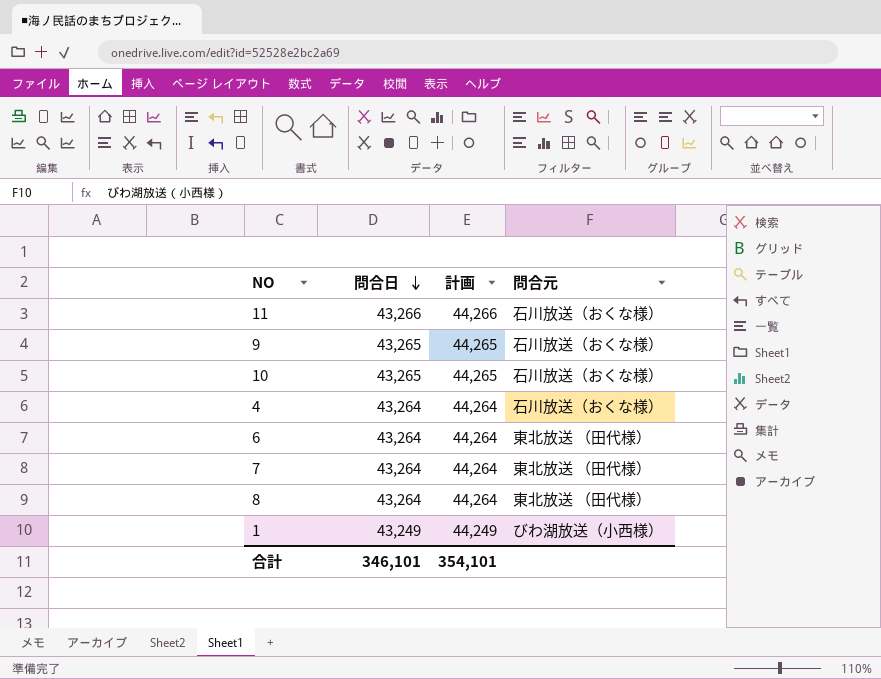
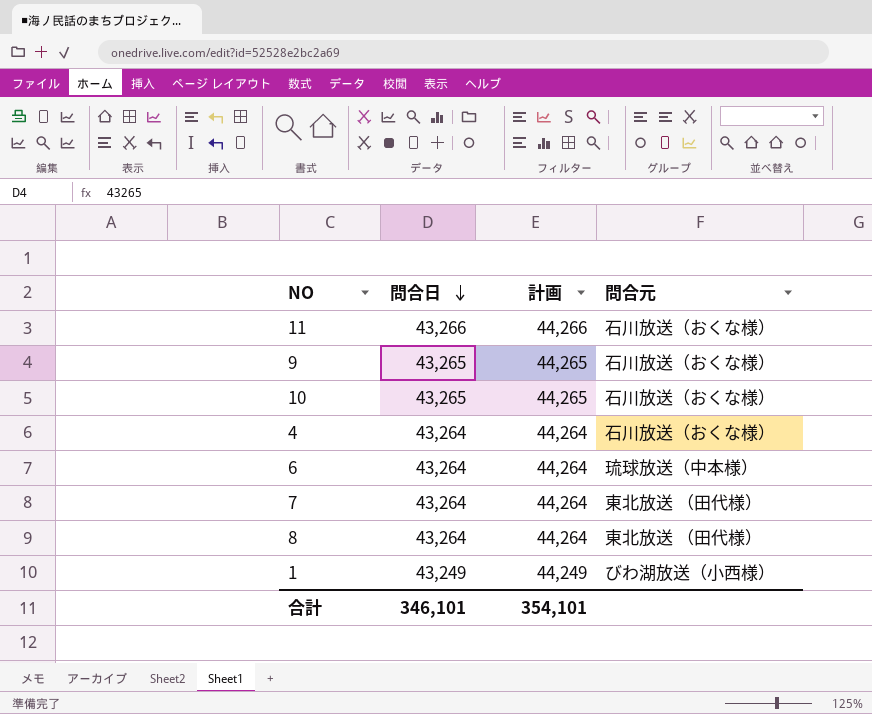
6 | 問合元: 東北放送 （田代様） -> 琉球放送（中本様）

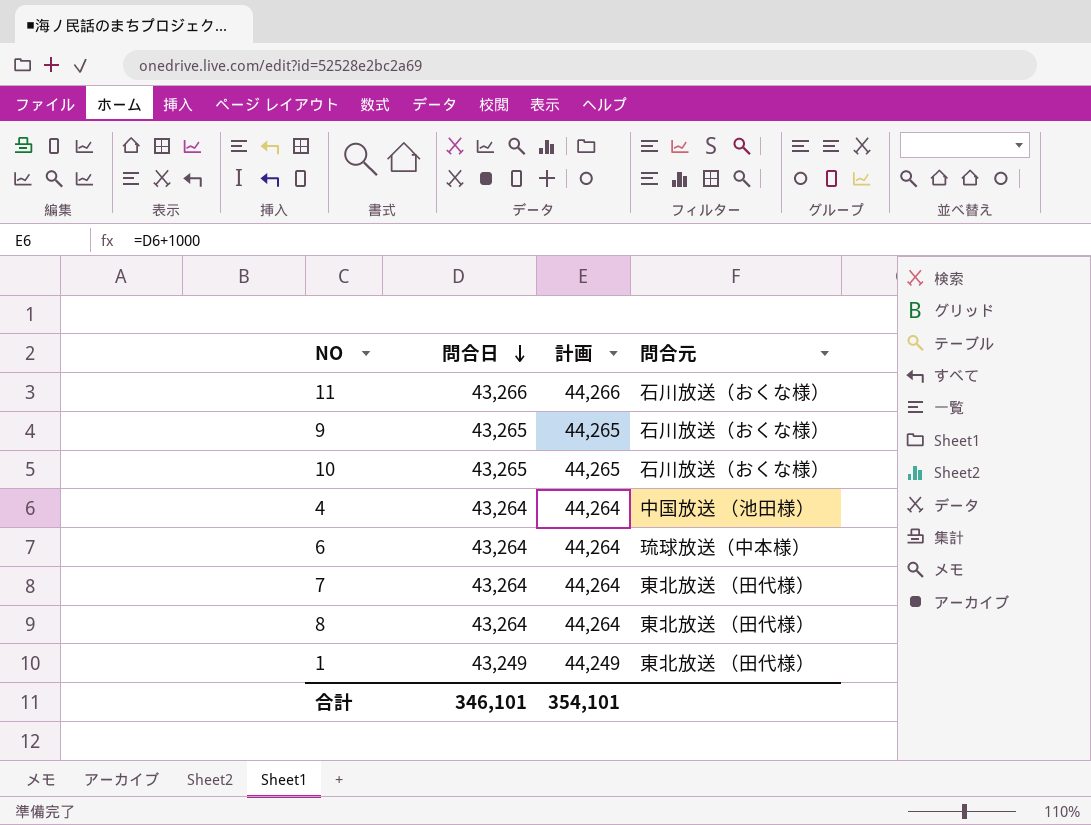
4 | 問合元: 石川放送（おくな様） -> 中国放送 （池田様）
1 | 問合元: びわ湖放送（小西様） -> 東北放送 （田代様）

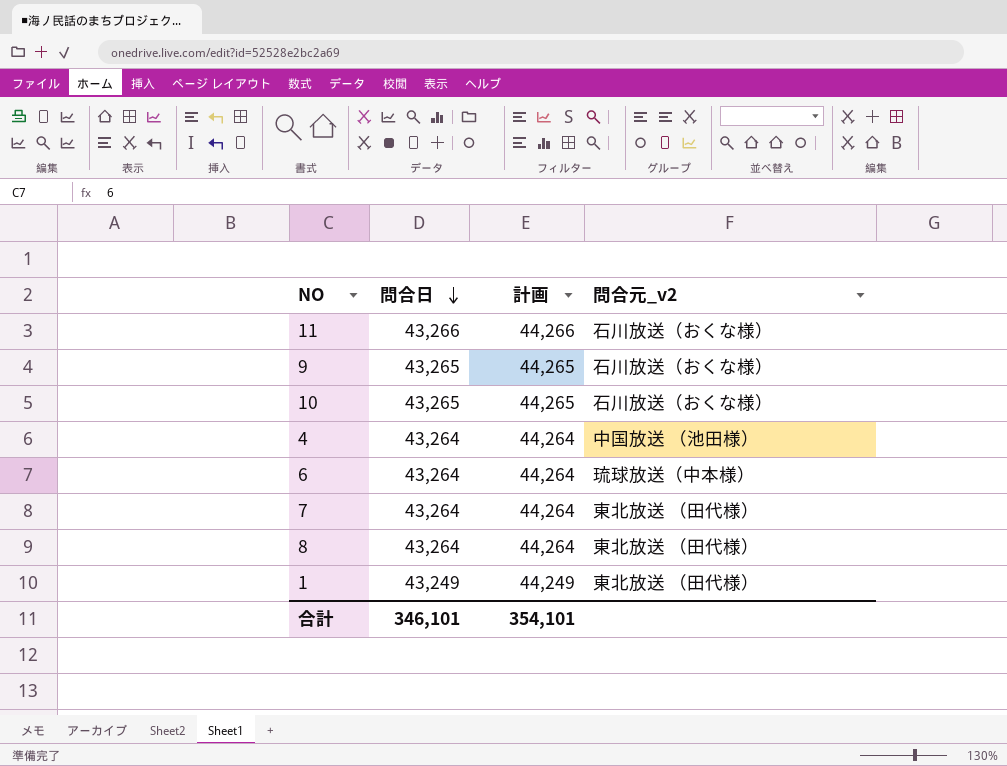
column name: 問合元 -> 問合元_v2

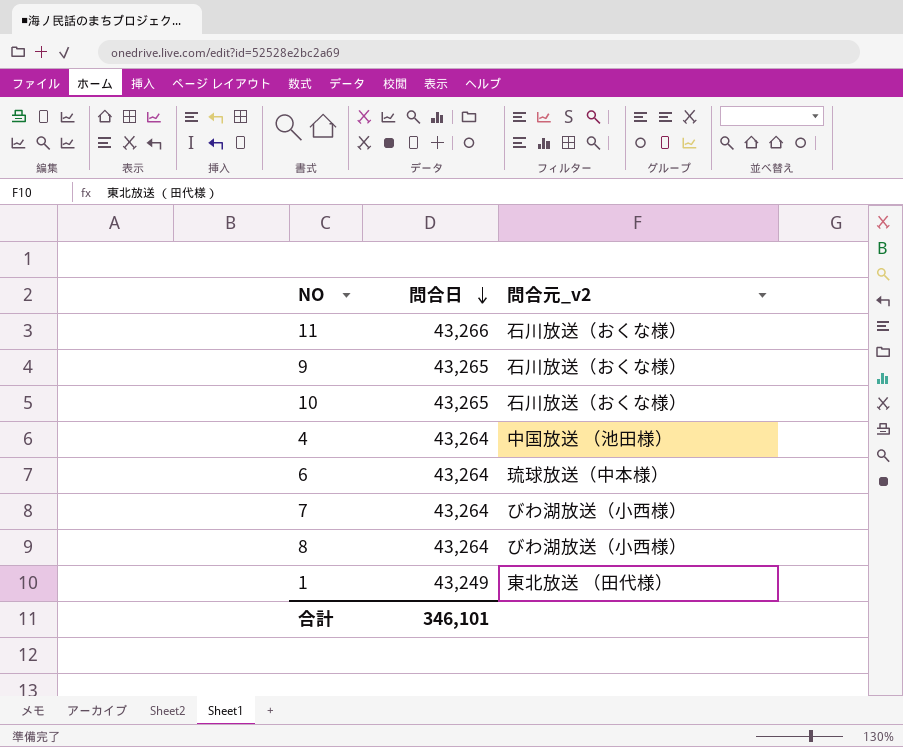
column 計画 | formula: [問合日] + 1000 -> none
7 | 問合元_v2: 東北放送 （田代様） -> びわ湖放送（小西様）
8 | 問合元_v2: 東北放送 （田代様） -> びわ湖放送（小西様）

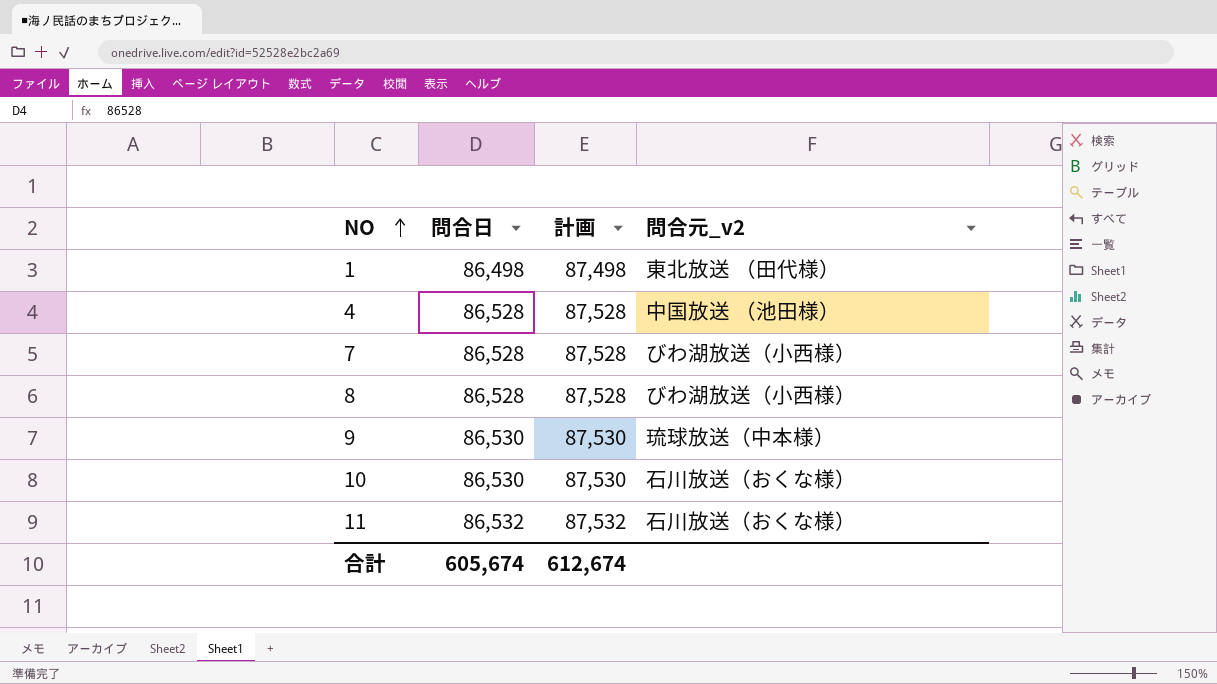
row order: 問合日 descending -> NO ascending
column 計画 | formula: none -> [問合日] + 1000
row 6: 43,264 | 琉球放送（中本様） -> none
1 | 問合日: 43,249 -> 86,498
4 | 問合日: 43,264 -> 86,528
7 | 問合日: 43,264 -> 86,528
8 | 問合日: 43,264 -> 86,528
9 | 問合日: 43,265 -> 86,530
9 | 問合元_v2: 石川放送（おくな様） -> 琉球放送（中本様）
10 | 問合日: 43,265 -> 86,530
11 | 問合日: 43,266 -> 86,532
合計 | 問合日: 346,101 -> 605,674

